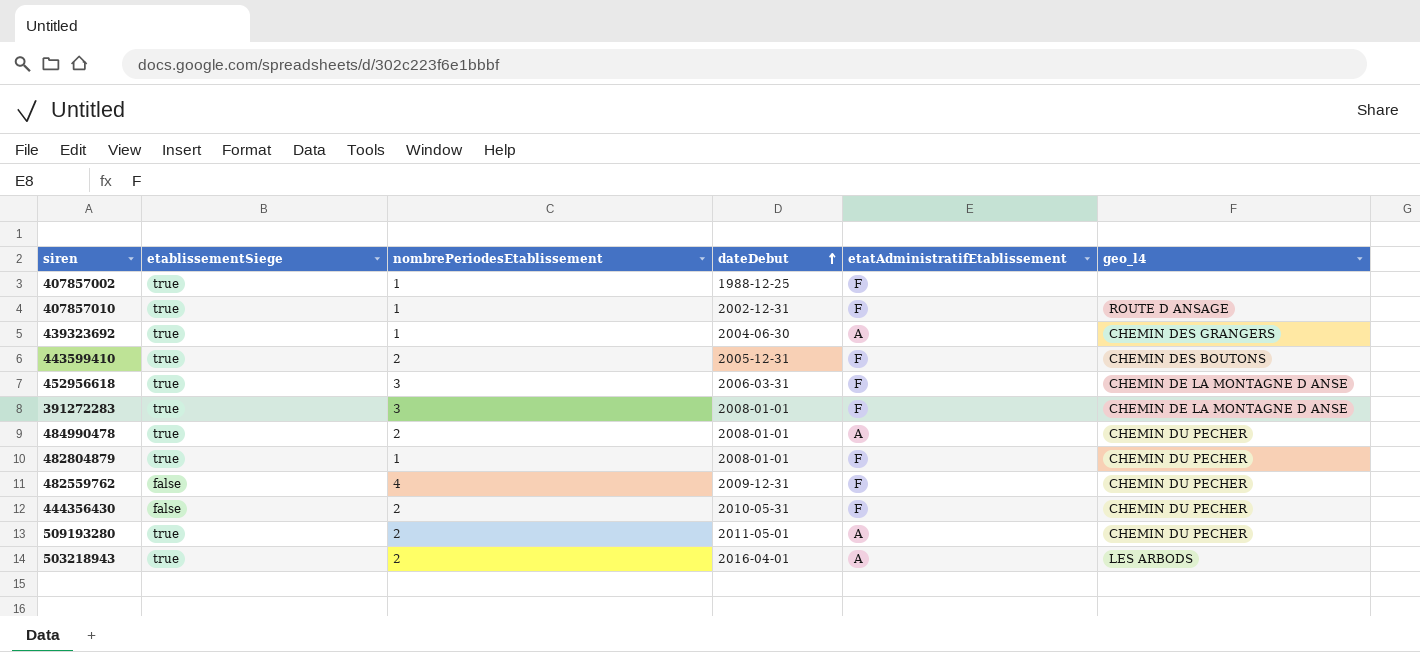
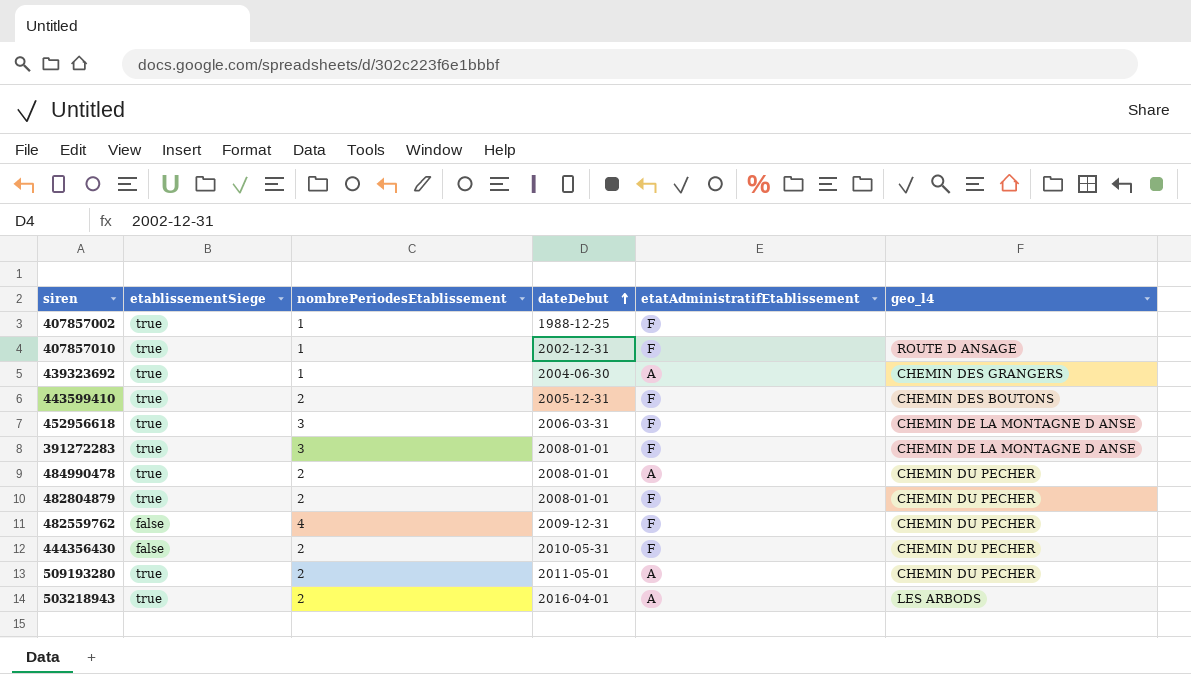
482804879 | nombrePeriodesEtablissement: 1 -> 2

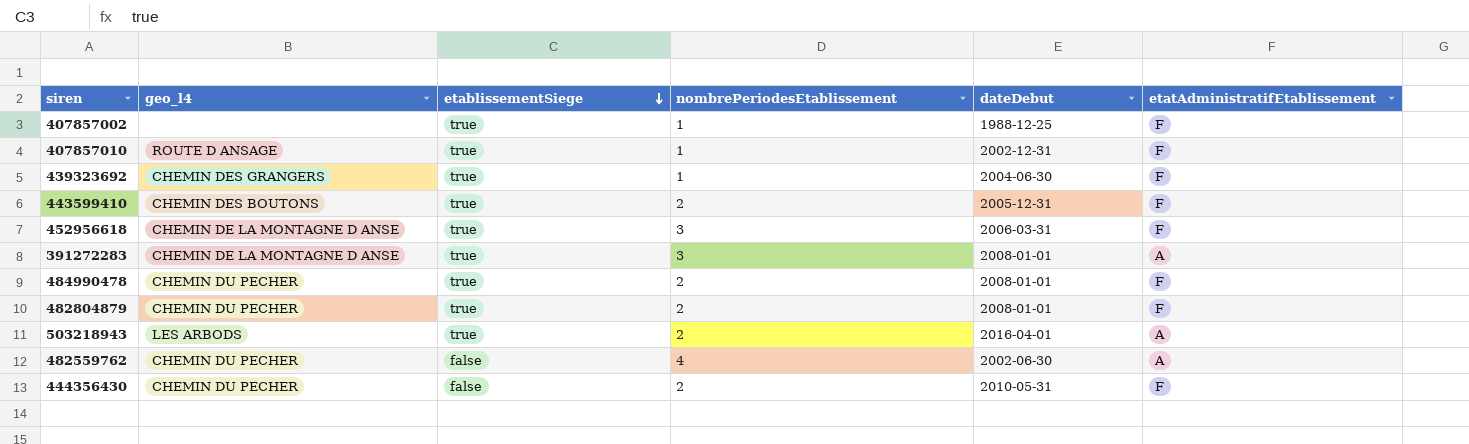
row order: dateDebut ascending -> etablissementSiege descending
column geo_l4 | position: 6 -> 2
row 509193280: true | 2 | 2011-05-01 | A | CHEMIN DU PECHER -> none
439323692 | etatAdministratifEtablissement: A -> F
391272283 | etatAdministratifEtablissement: F -> A
484990478 | etatAdministratifEtablissement: A -> F
482559762 | dateDebut: 2009-12-31 -> 2002-06-30
482559762 | etatAdministratifEtablissement: F -> A

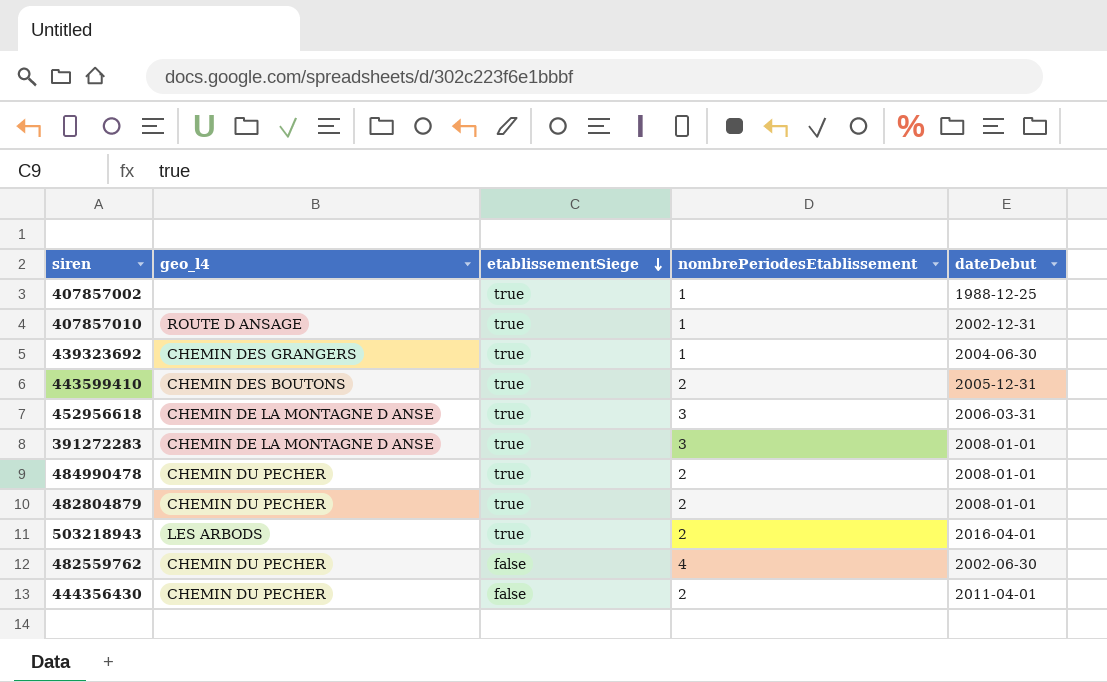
column etatAdministratifEtablissement | position: 6 -> none
444356430 | dateDebut: 2010-05-31 -> 2011-04-01

